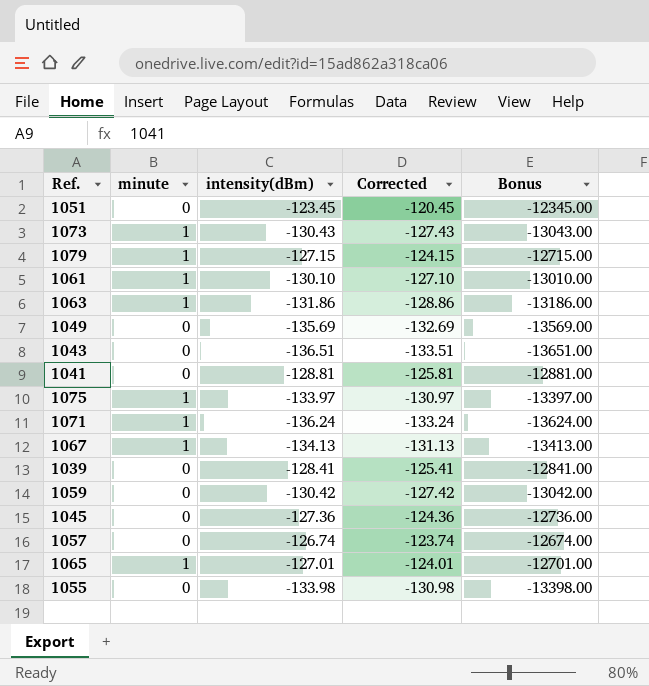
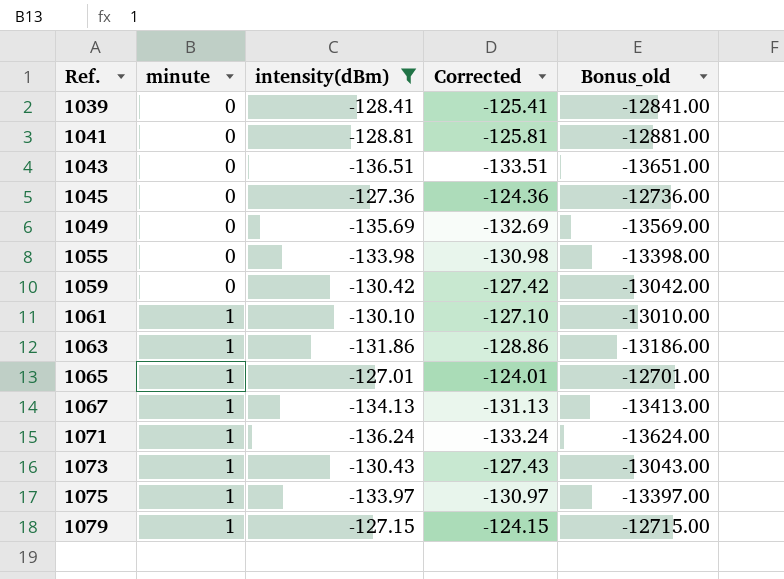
filter: none -> intensity(dBm) <= -127.01
row order: none -> Ref. ascending
column name: Bonus -> Bonus_old

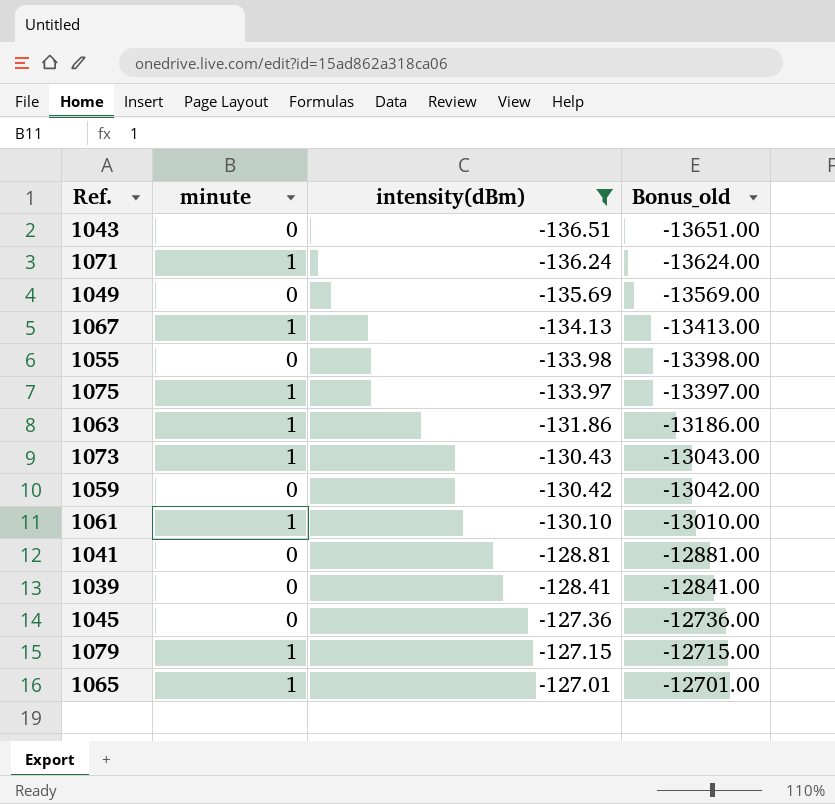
row order: Ref. ascending -> intensity(dBm) ascending
column Corrected | formula: [intensity(dBm)] + 3 -> none

